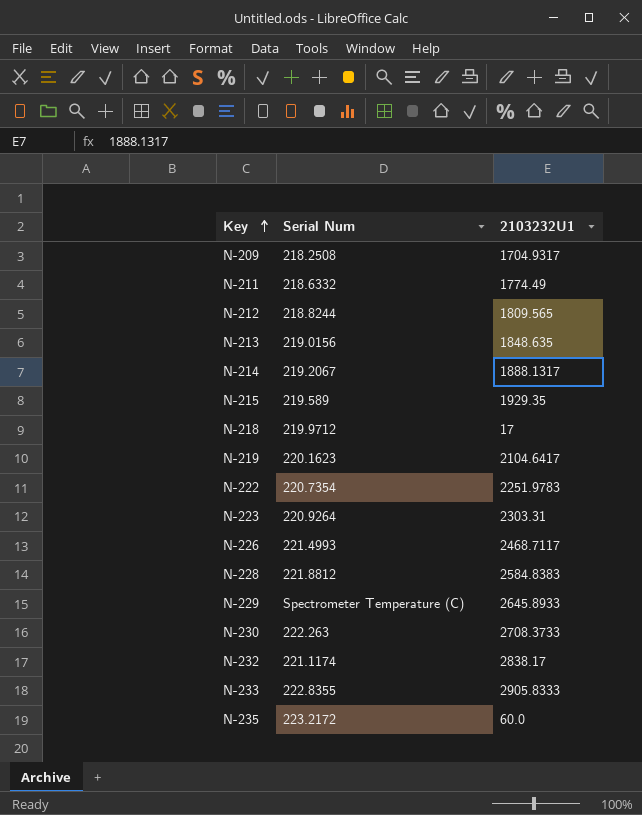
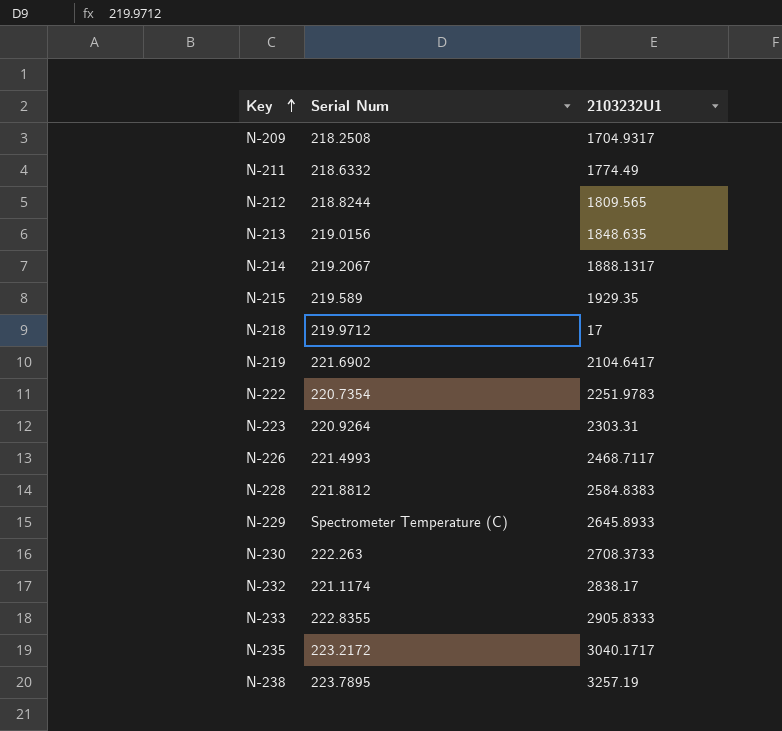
N-219 | Serial Num: 220.1623 -> 221.6902
N-235 | 2103232U1: 60.0 -> 3040.1717
row N-238: none -> 223.7895 | 3257.19

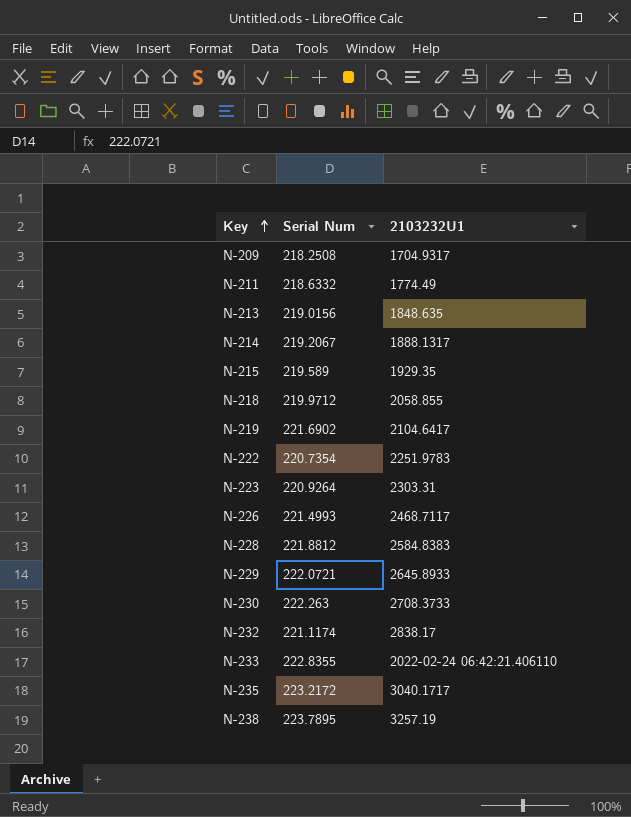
row N-212: 218.8244 | 1809.565 -> none
N-218 | 2103232U1: 17 -> 2058.855
N-229 | Serial Num: Spectrometer Temperature (C) -> 222.0721
N-233 | 2103232U1: 2905.8333 -> 2022-02-24 06:42:21.406110

